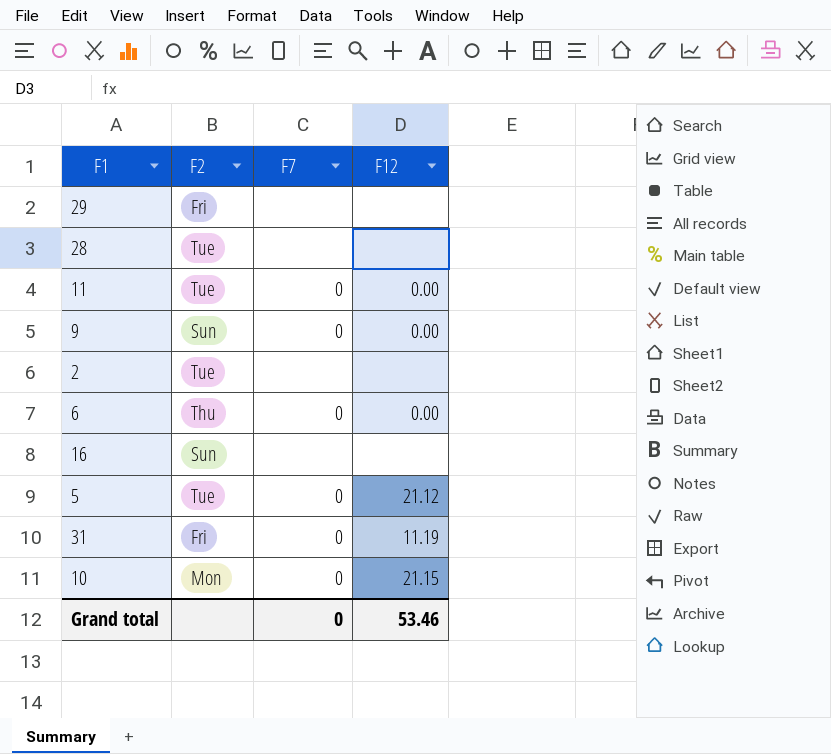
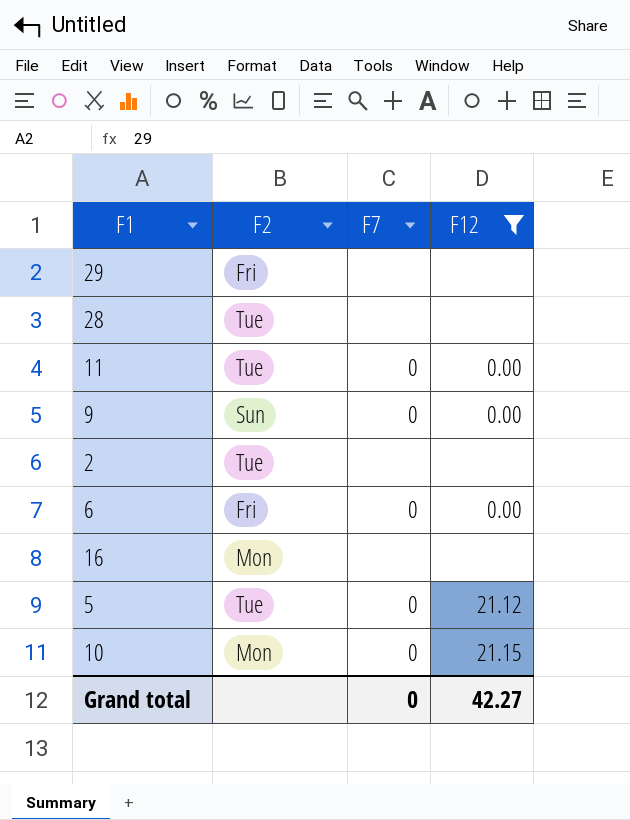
filter: none -> F12 != 11.19
6 | F2: Thu -> Fri
16 | F2: Sun -> Mon
Grand total | F12: 53.46 -> 42.27

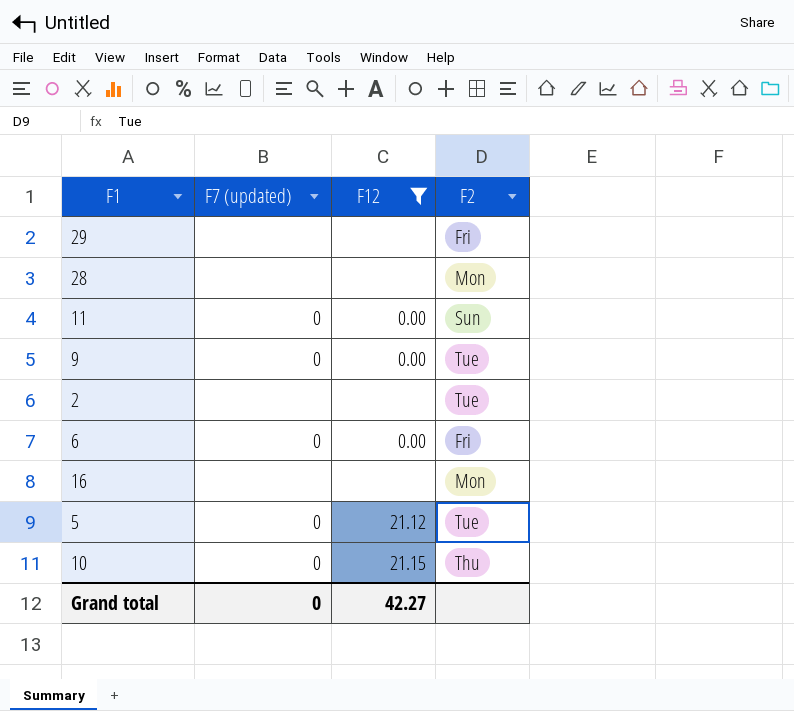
column name: F7 -> F7 (updated)
column F2 | position: 2 -> 4
28 | F2: Tue -> Mon
11 | F2: Tue -> Sun
9 | F2: Sun -> Tue
10 | F2: Mon -> Thu

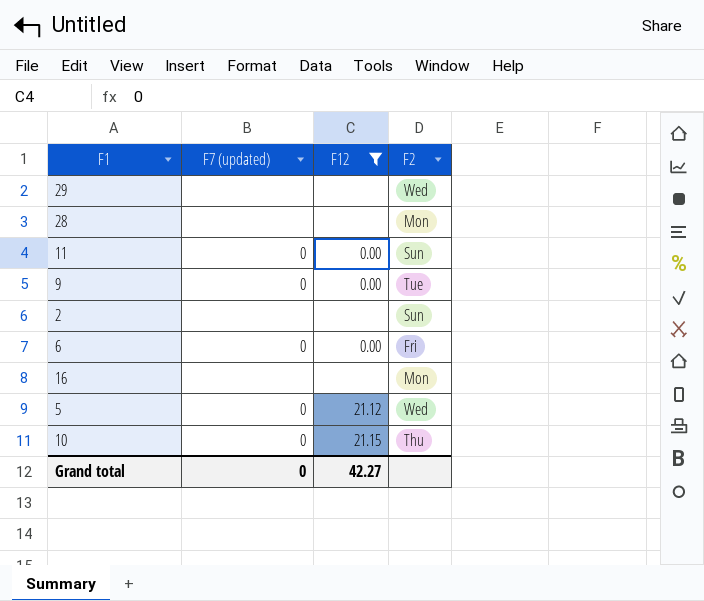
29 | F2: Fri -> Wed
2 | F2: Tue -> Sun
5 | F2: Tue -> Wed

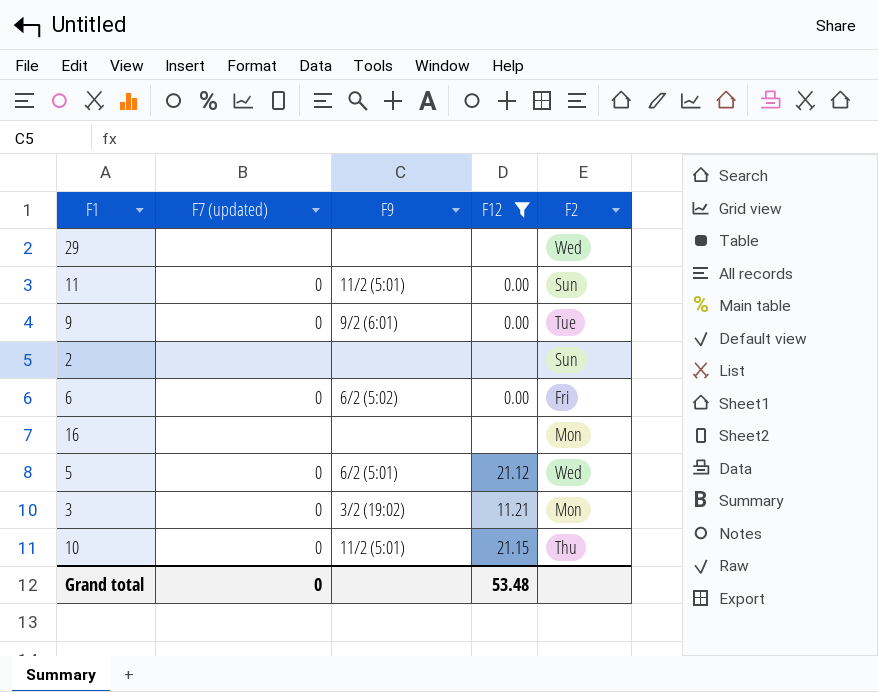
column F9 | position: none -> 3
row 28: none | none | Mon -> none
row 3: none -> 0 | 3/2 (19:02) | 11.21 | Mon
Grand total | F12: 42.27 -> 53.48

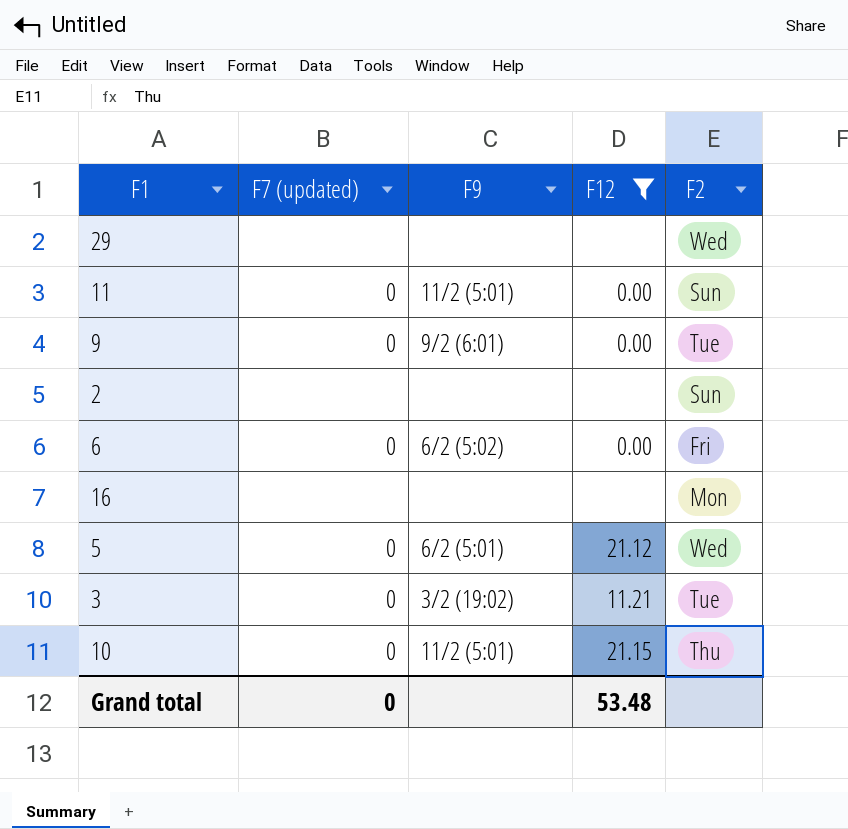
3 | F2: Mon -> Tue

